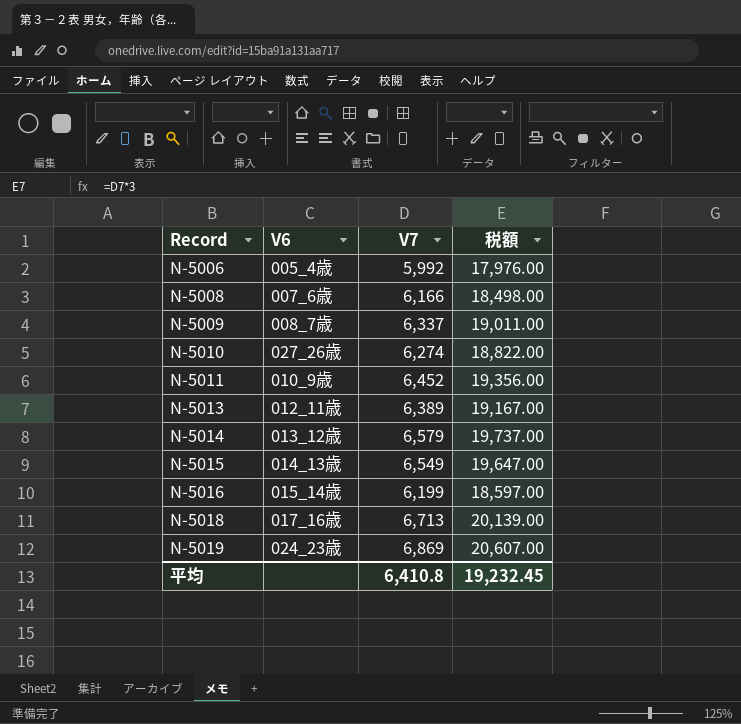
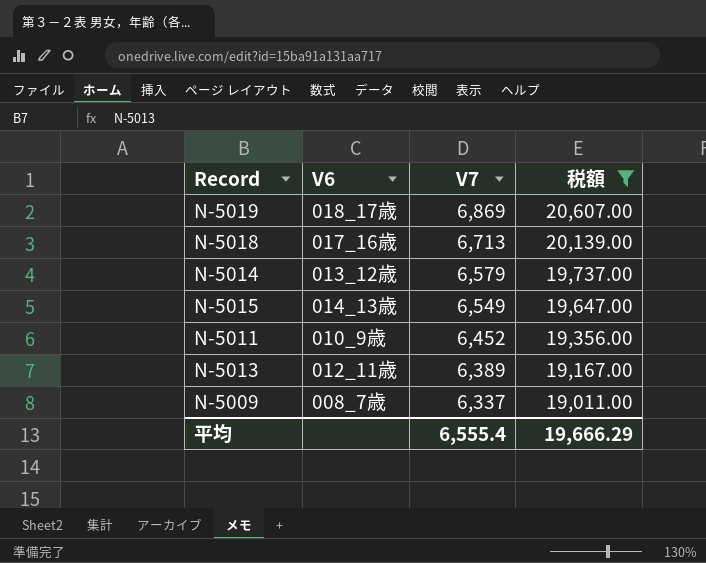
filter: none -> 税額 >= 19,011.00
row order: Record ascending -> V7 descending
N-5019 | V6: 024_23歳 -> 018_17歳
平均 | V7: 6,410.8 -> 6,555.4
平均 | 税額: 19,232.45 -> 19,666.29

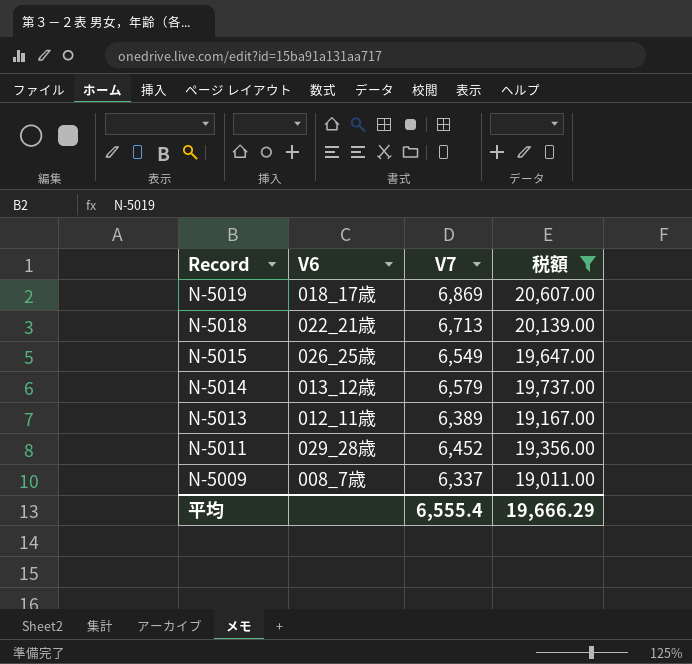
row order: V7 descending -> Record descending
N-5018 | V6: 017_16歳 -> 022_21歳
N-5015 | V6: 014_13歳 -> 026_25歳
N-5011 | V6: 010_9歳 -> 029_28歳

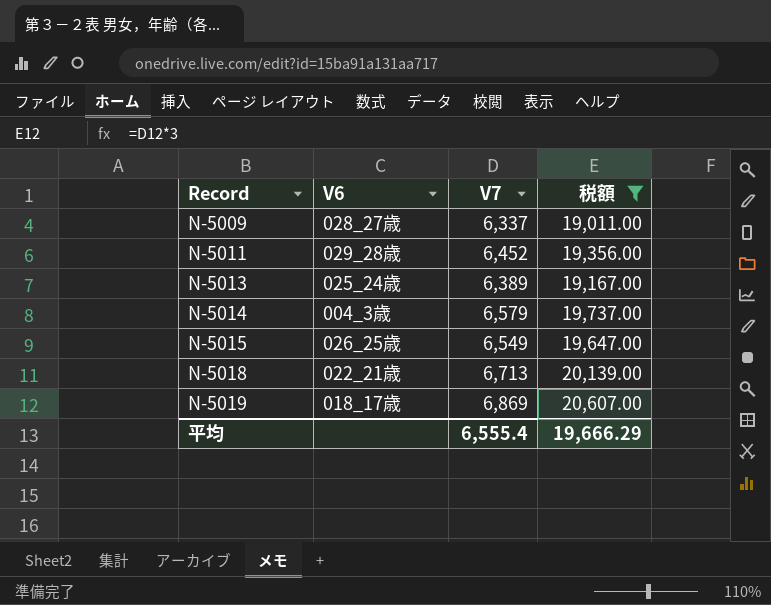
row order: Record descending -> Record ascending
N-5009 | V6: 008_7歳 -> 028_27歳
N-5013 | V6: 012_11歳 -> 025_24歳
N-5014 | V6: 013_12歳 -> 004_3歳

